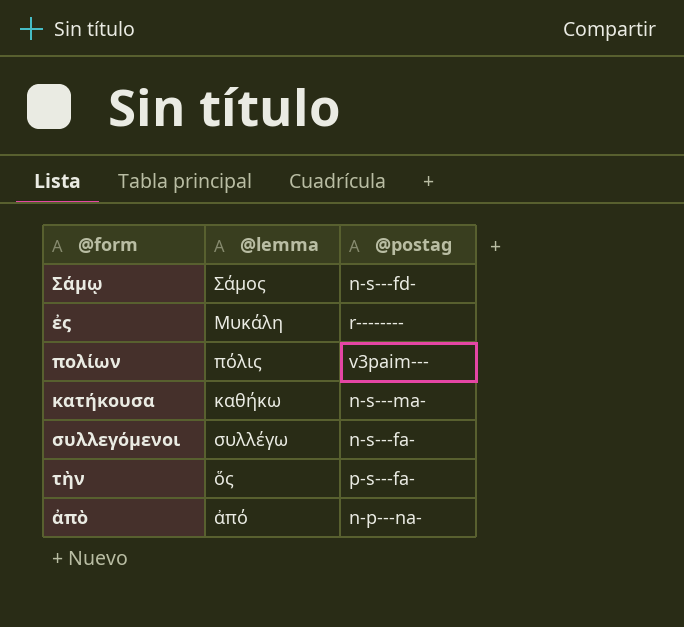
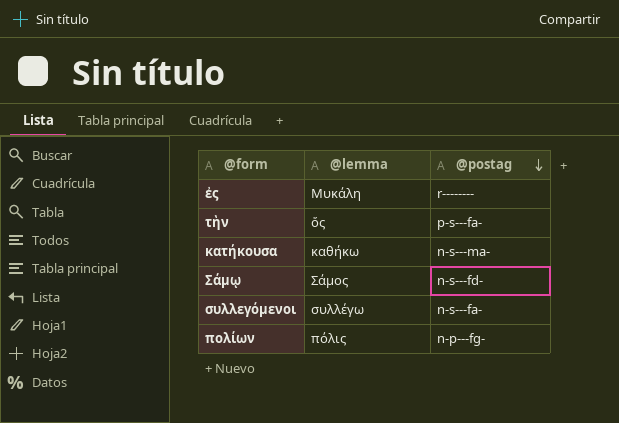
row order: none -> @postag descending
row ἀπὸ: ἀπό | n-p---na- -> none
πολίων | @postag: v3paim--- -> n-p---fg-

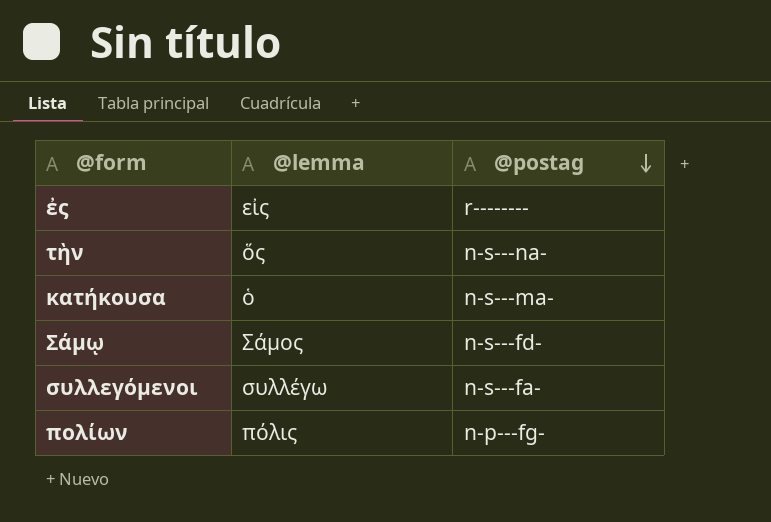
ἐς | @lemma: Μυκάλη -> εἰς
τὴν | @postag: p-s---fa- -> n-s---na-
κατήκουσα | @lemma: καθήκω -> ὁ

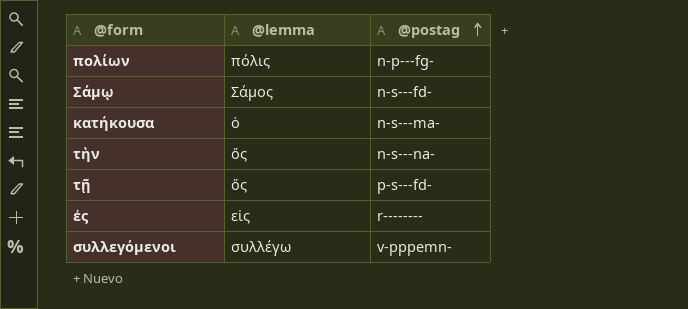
row order: @postag descending -> @postag ascending
row τῇ: none -> ὅς | p-s---fd-
συλλεγόμενοι | @postag: n-s---fa- -> v-pppemn-

